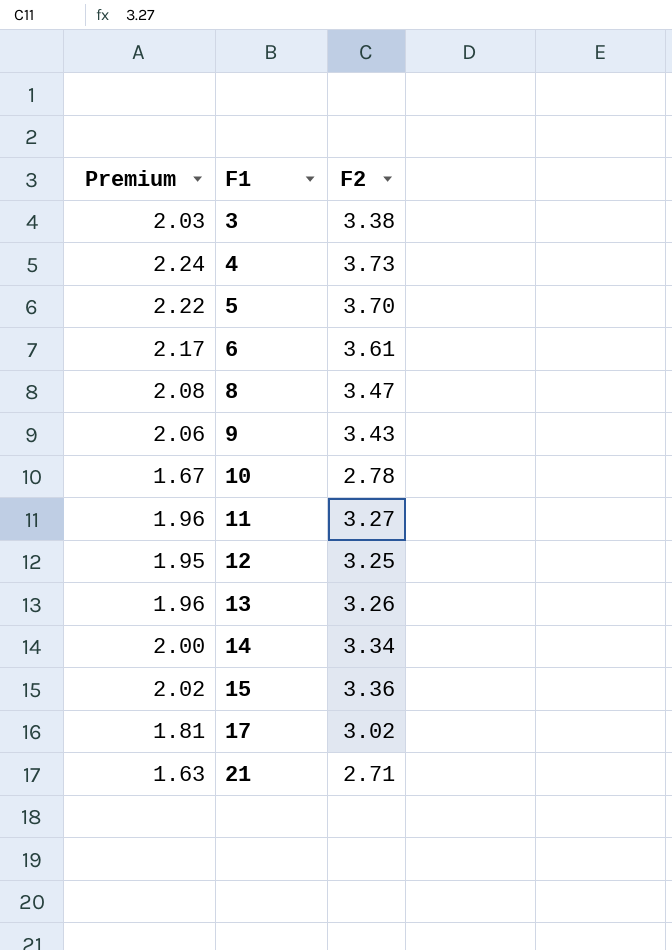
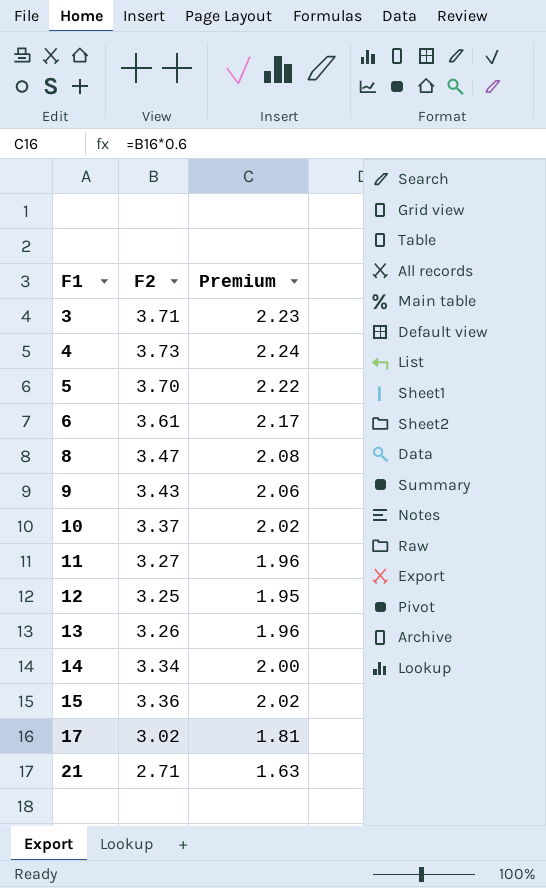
column Premium | position: 1 -> 3
3 | F2: 3.38 -> 3.71
3 | Premium: 2.03 -> 2.23
10 | F2: 2.78 -> 3.37
10 | Premium: 1.67 -> 2.02

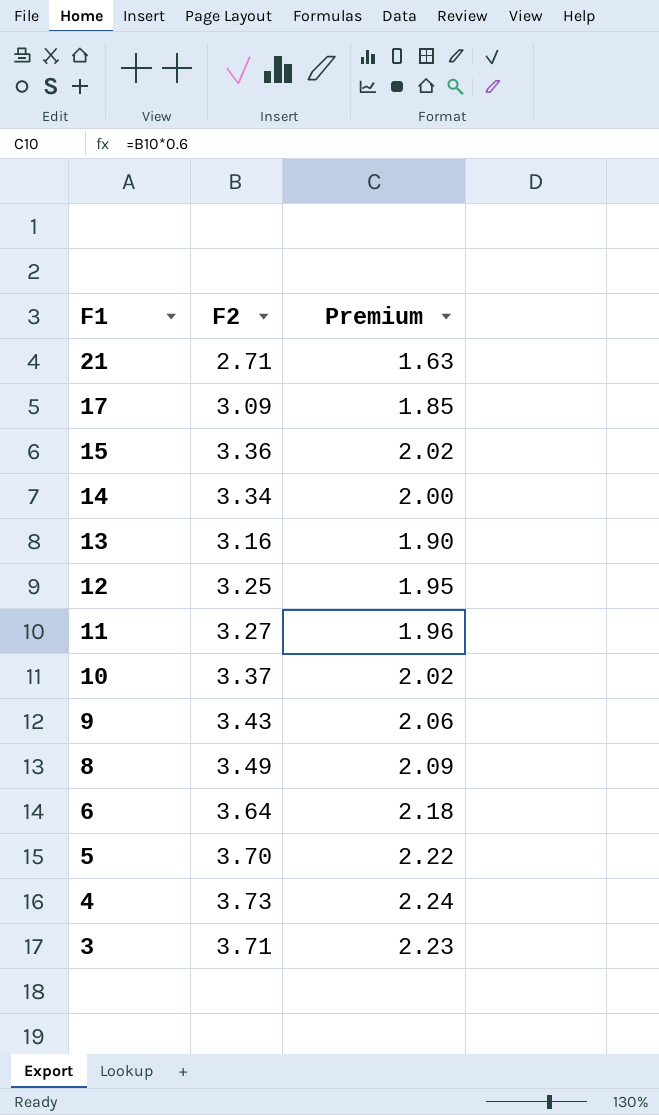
row order: F1 ascending -> F1 descending
17 | F2: 3.02 -> 3.09
17 | Premium: 1.81 -> 1.85
13 | F2: 3.26 -> 3.16
13 | Premium: 1.96 -> 1.90
8 | F2: 3.47 -> 3.49
8 | Premium: 2.08 -> 2.09
6 | F2: 3.61 -> 3.64
6 | Premium: 2.17 -> 2.18

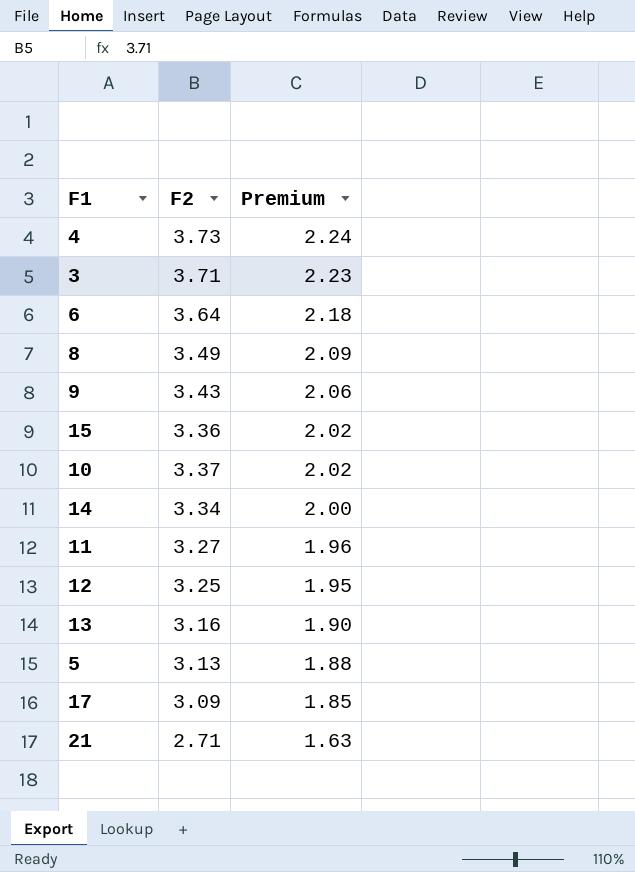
row order: F1 descending -> Premium descending
5 | F2: 3.70 -> 3.13
5 | Premium: 2.22 -> 1.88

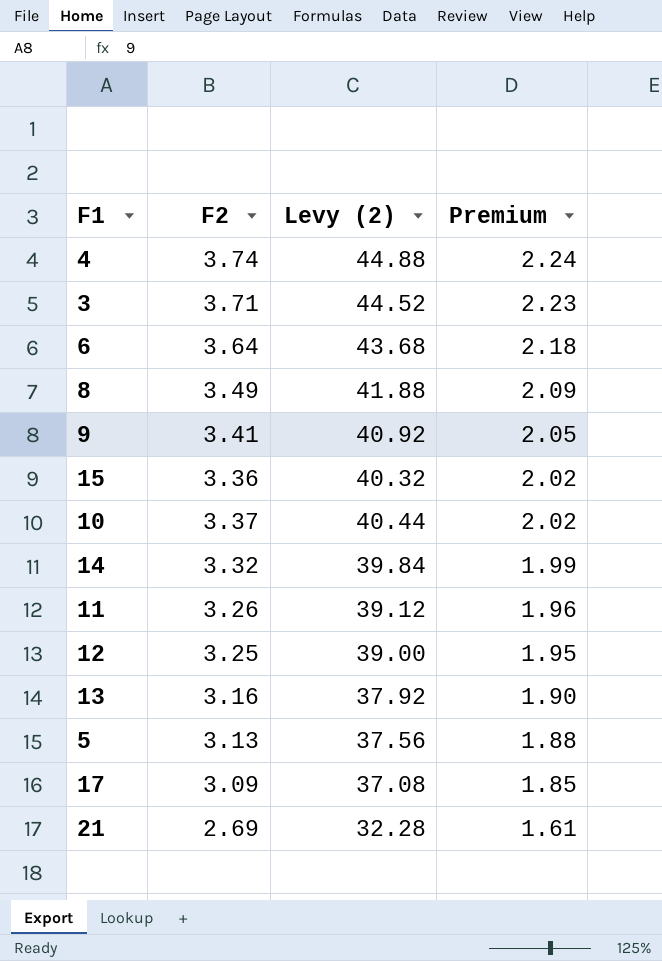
column Levy (2) | formula: none -> [F2] * 12
4 | F2: 3.73 -> 3.74
9 | F2: 3.43 -> 3.41
9 | Premium: 2.06 -> 2.05
14 | F2: 3.34 -> 3.32
14 | Premium: 2.00 -> 1.99
11 | F2: 3.27 -> 3.26
21 | F2: 2.71 -> 2.69
21 | Premium: 1.63 -> 1.61

